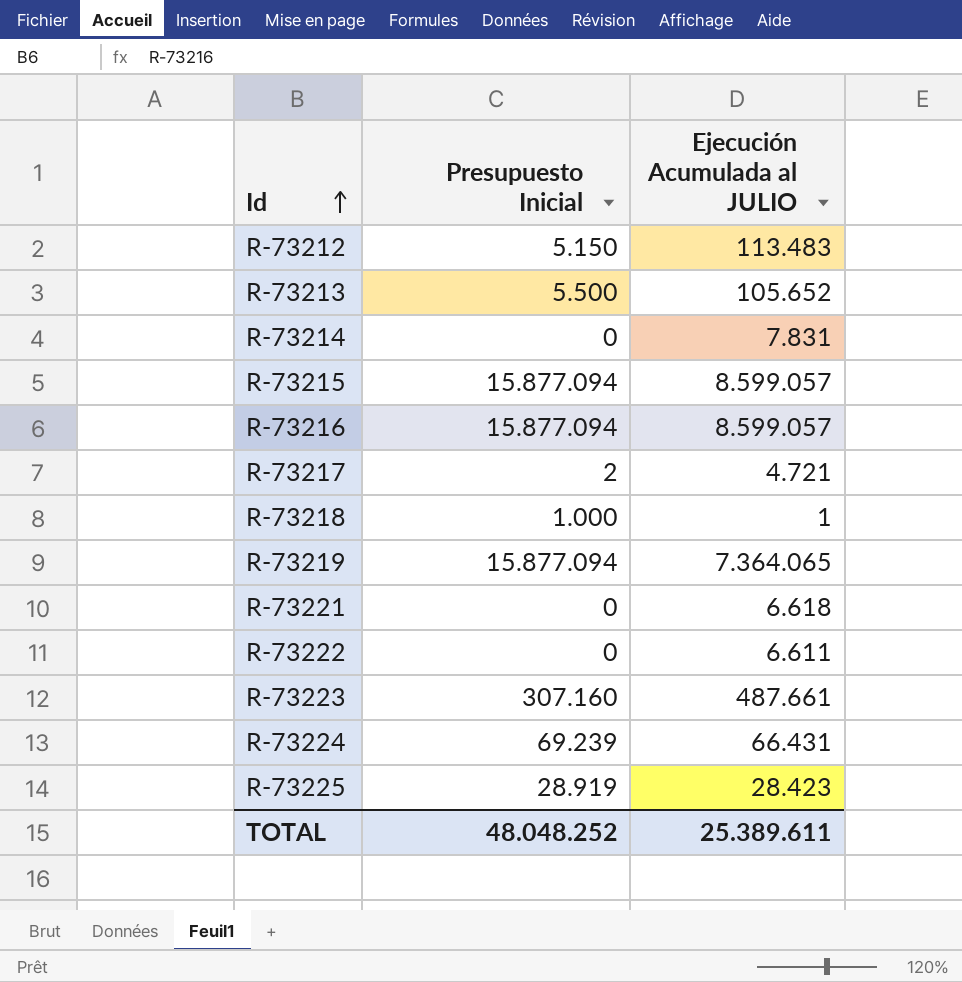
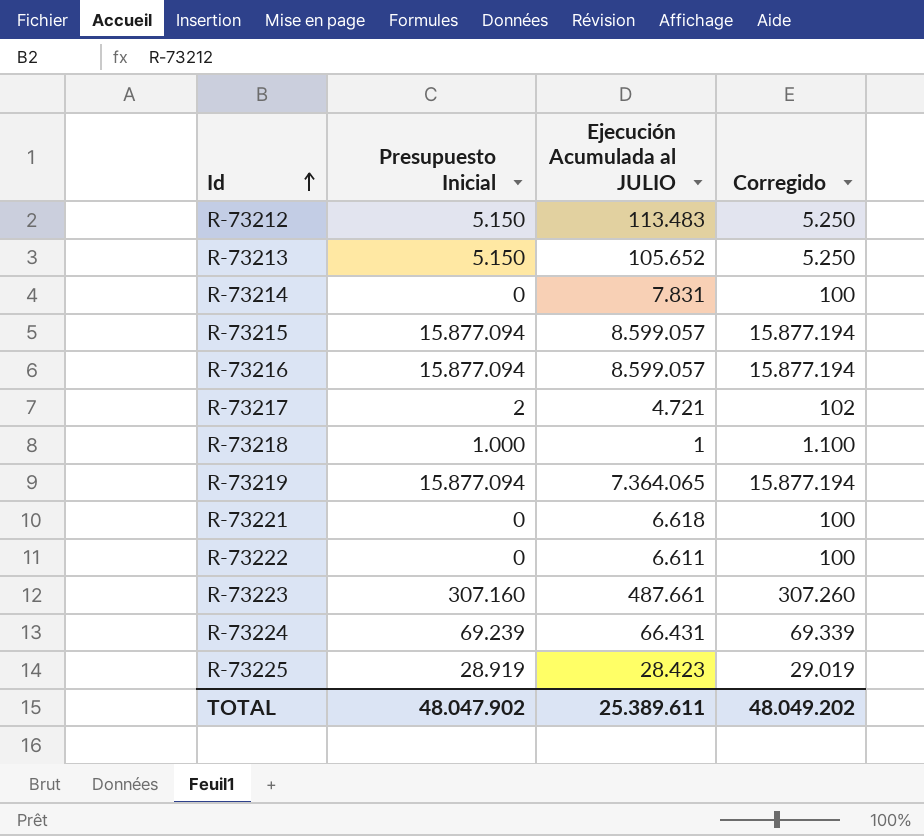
column Corregido | formula: none -> [Presupuesto Inicial] + 100
R-73213 | Presupuesto Inicial: 5.500 -> 5.150
TOTAL | Presupuesto Inicial: 48.048.252 -> 48.047.902

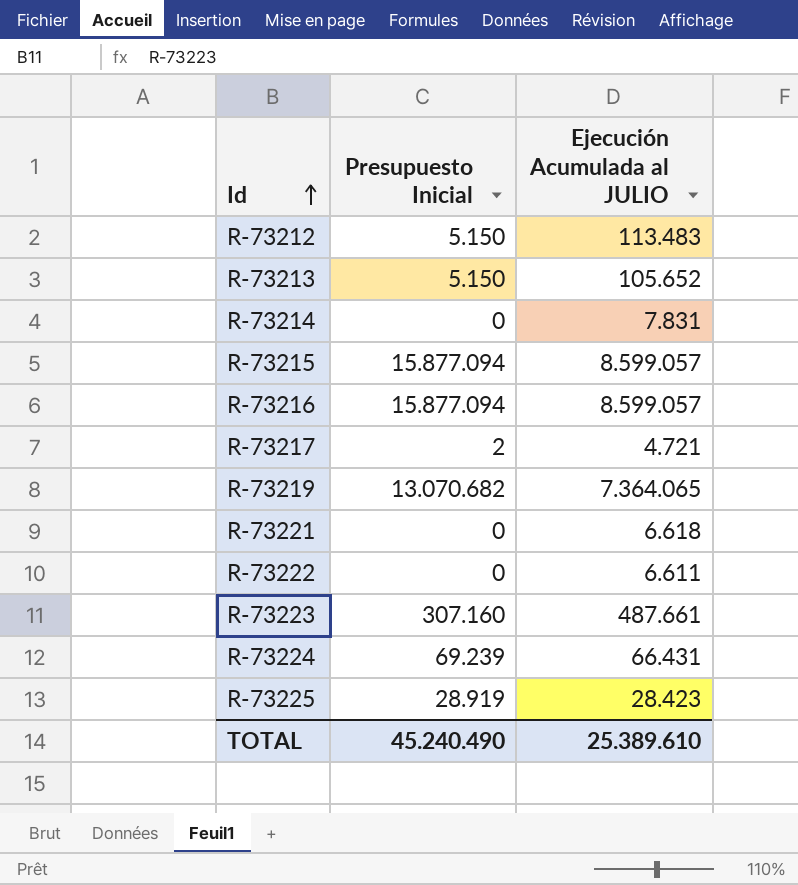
column Corregido | formula: [Presupuesto Inicial] + 100 -> none
row R-73218: 1.000 | 1 | 1.100 -> none
R-73219 | Presupuesto Inicial: 15.877.094 -> 13.070.682
TOTAL | Presupuesto Inicial: 48.047.902 -> 45.240.490
TOTAL | Ejecución Acumulada al JULIO: 25.389.611 -> 25.389.610

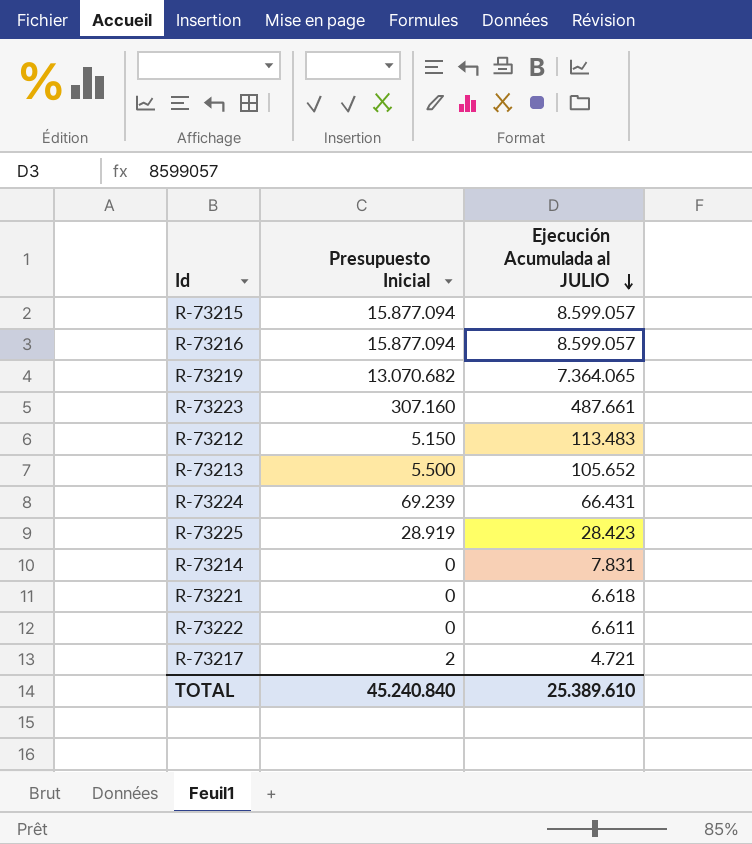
row order: Id ascending -> Ejecución Acumulada al JULIO descending
R-73213 | Presupuesto Inicial: 5.150 -> 5.500
TOTAL | Presupuesto Inicial: 45.240.490 -> 45.240.840

